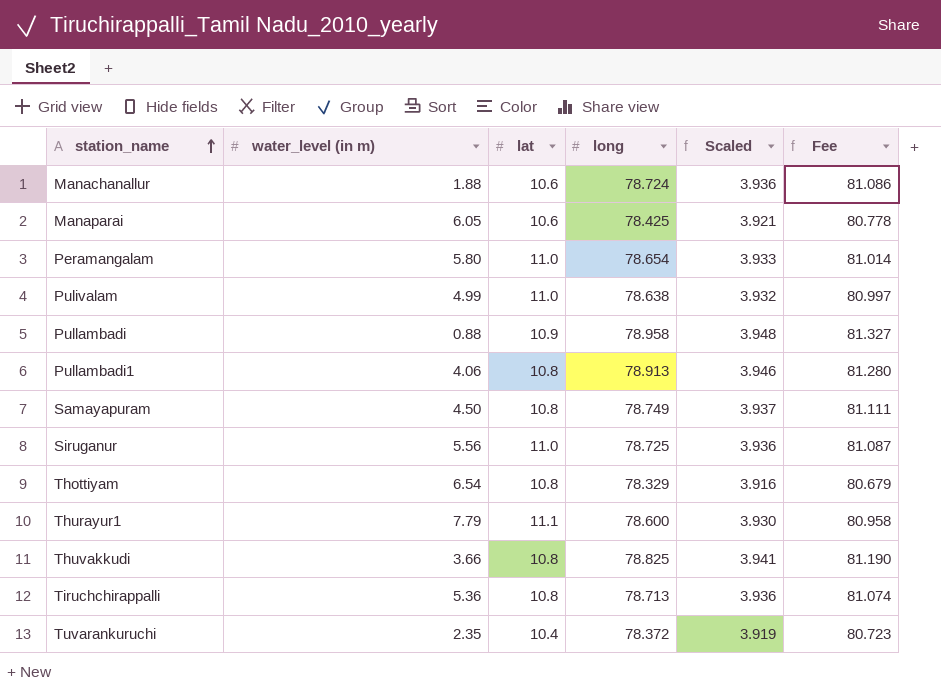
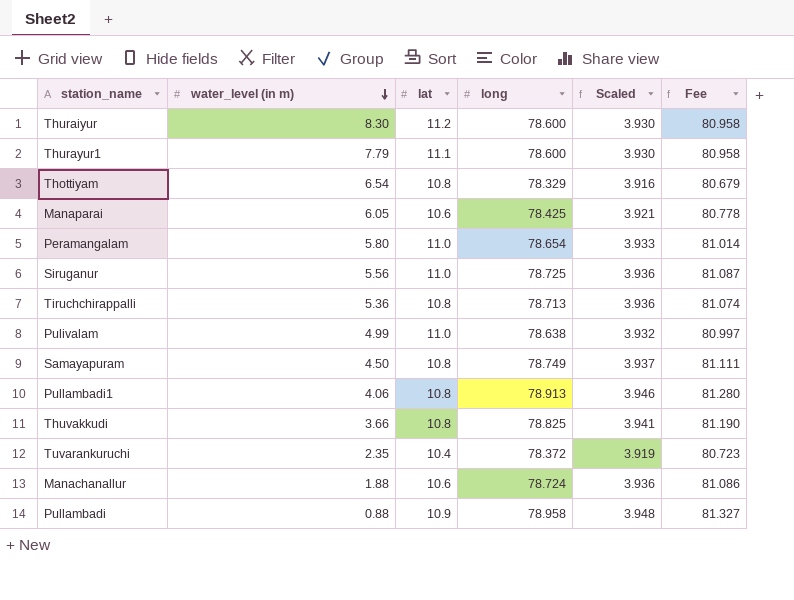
row order: station_name ascending -> water_level (in m) descending
row Thuraiyur: none -> 8.30 | 11.2 | 78.600 | 3.930 | 80.958

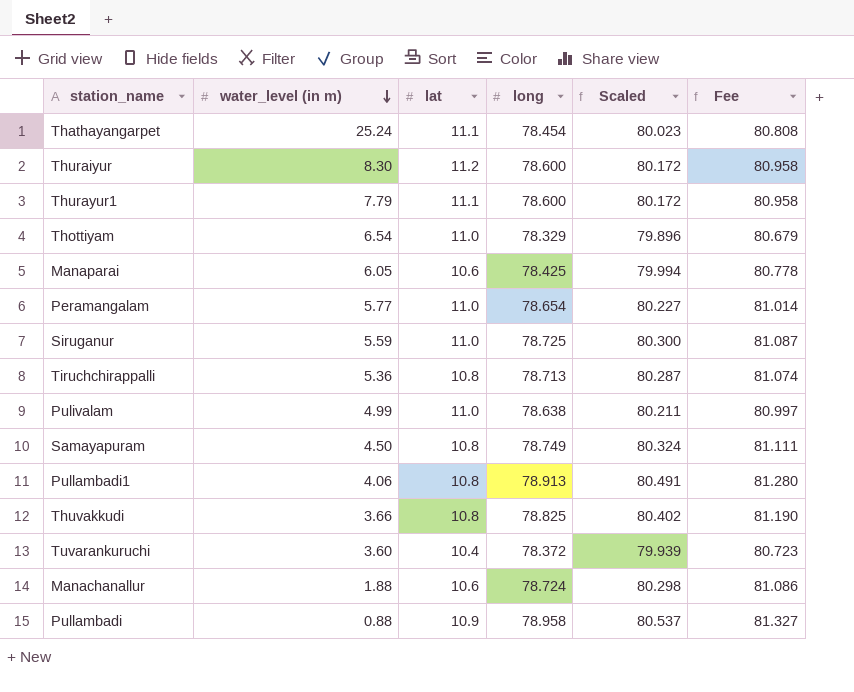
column Scaled | formula: [long] * 0.05 -> [long] * 1.02
row Thathayangarpet: none -> 25.24 | 11.1 | 78.454 | 80.023 | 80.808
Thottiyam | lat: 10.8 -> 11.0
Peramangalam | water_level (in m): 5.80 -> 5.77
Siruganur | water_level (in m): 5.56 -> 5.59
Tuvarankuruchi | water_level (in m): 2.35 -> 3.60

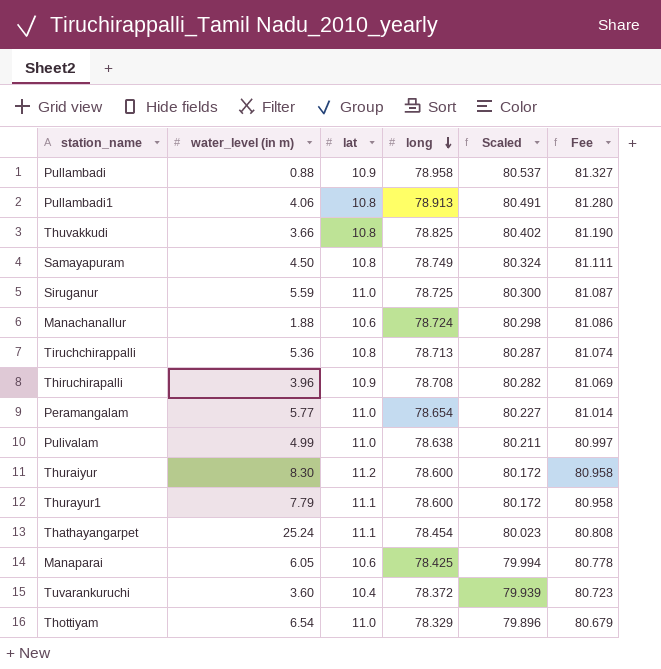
row order: water_level (in m) descending -> long descending
row Thiruchirapalli: none -> 3.96 | 10.9 | 78.708 | 80.282 | 81.069

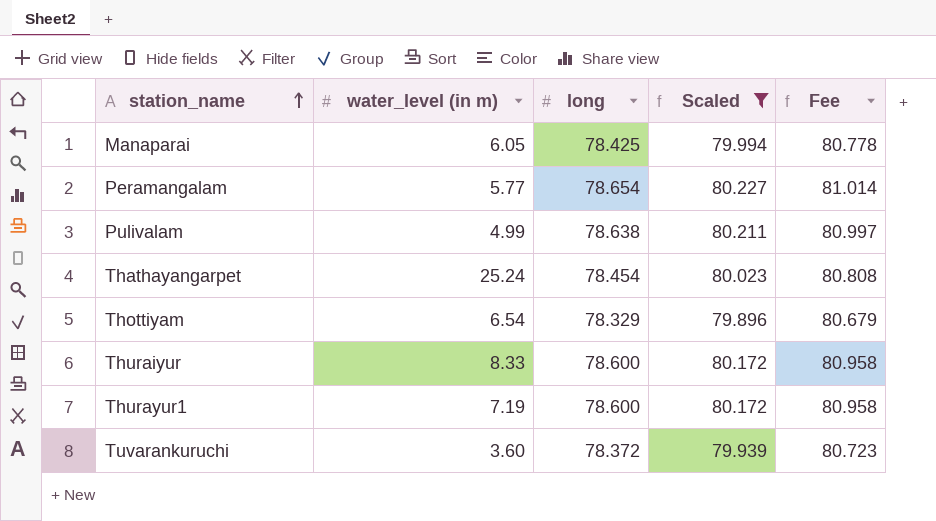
filter: none -> Scaled <= 80.227
row order: long descending -> station_name ascending
column lat | position: 3 -> none
Thuraiyur | water_level (in m): 8.30 -> 8.33
Thurayur1 | water_level (in m): 7.79 -> 7.19

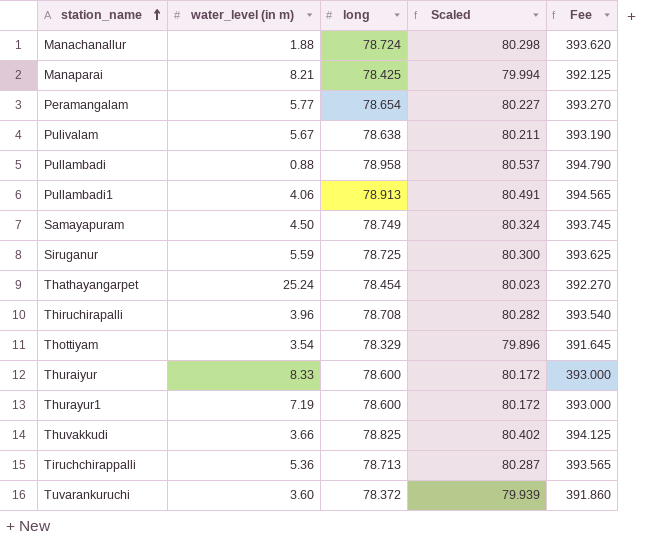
filter: Scaled <= 80.227 -> none
column Fee | formula: [long] * 1.03 -> [long] * 5
Manaparai | water_level (in m): 6.05 -> 8.21
Pulivalam | water_level (in m): 4.99 -> 5.67
Thottiyam | water_level (in m): 6.54 -> 3.54

